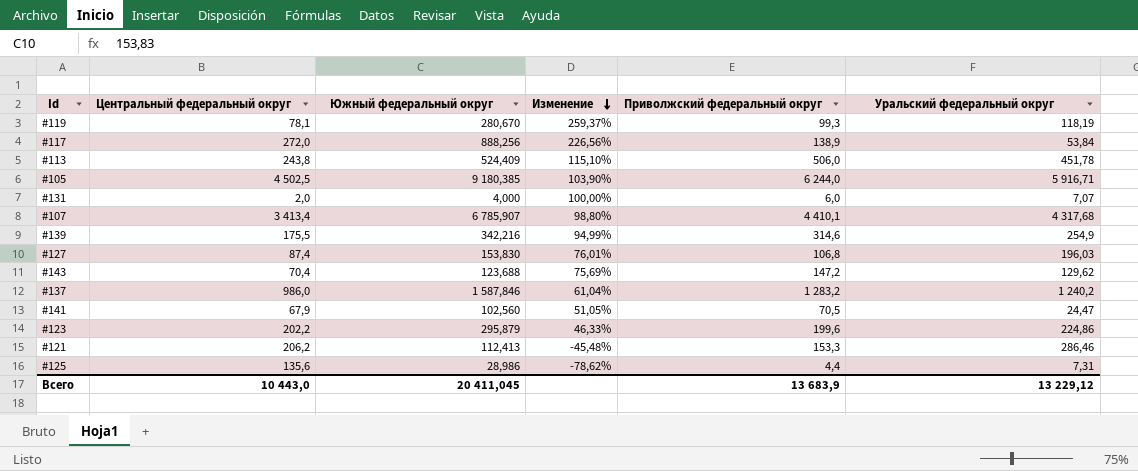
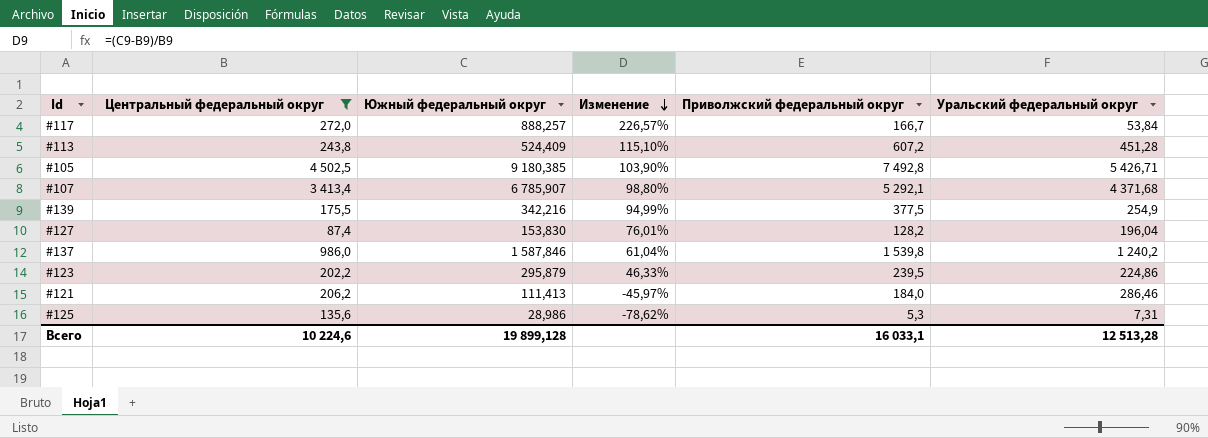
filter: none -> Центральный федеральный округ >= 87,4
#117 | Южный федеральный округ: 888,256 -> 888,257
#117 | Изменение: 226,56% -> 226,57%
#117 | Приволжский федеральный округ: 138,9 -> 166,7
#113 | Приволжский федеральный округ: 506,0 -> 607,2
#113 | Уральский федеральный округ: 451,78 -> 451,28
#105 | Приволжский федеральный округ: 6 244,0 -> 7 492,8
#105 | Уральский федеральный округ: 5 916,71 -> 5 426,71
#107 | Приволжский федеральный округ: 4 410,1 -> 5 292,1
#107 | Уральский федеральный округ: 4 317,68 -> 4 371,68
#139 | Приволжский федеральный округ: 314,6 -> 377,5
#127 | Приволжский федеральный округ: 106,8 -> 128,2
#127 | Уральский федеральный округ: 196,03 -> 196,04
#137 | Приволжский федеральный округ: 1 283,2 -> 1 539,8
#123 | Приволжский федеральный округ: 199,6 -> 239,5
#121 | Южный федеральный округ: 112,413 -> 111,413
#121 | Изменение: -45,48% -> -45,97%
#121 | Приволжский федеральный округ: 153,3 -> 184,0
#125 | Приволжский федеральный округ: 4,4 -> 5,3
Всего | Центральный федеральный округ: 10 443,0 -> 10 224,6
Всего | Южный федеральный округ: 20 411,045 -> 19 899,128
Всего | Приволжский федеральный округ: 13 683,9 -> 16 033,1
Всего | Уральский федеральный округ: 13 229,12 -> 12 513,28

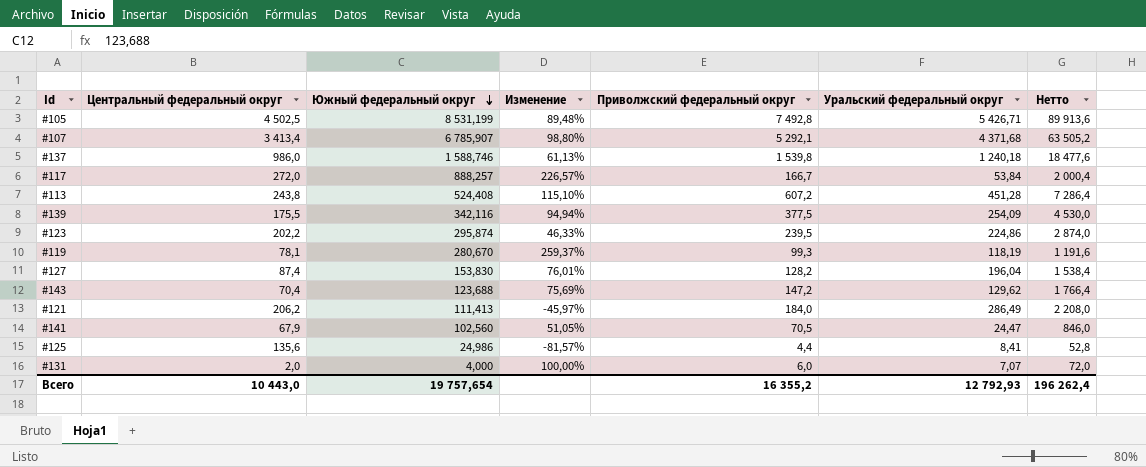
filter: Центральный федеральный округ >= 87,4 -> none
row order: Изменение descending -> Южный федеральный округ descending
column Нетто | formula: none -> [Приволжский федеральный округ] * 12
#105 | Южный федеральный округ: 9 180,385 -> 8 531,199
#105 | Изменение: 103,90% -> 89,48%
#137 | Южный федеральный округ: 1 587,846 -> 1 588,746
#137 | Изменение: 61,04% -> 61,13%
#137 | Уральский федеральный округ: 1 240,2 -> 1 240,18
#113 | Южный федеральный округ: 524,409 -> 524,408
#139 | Южный федеральный округ: 342,216 -> 342,116
#139 | Изменение: 94,99% -> 94,94%
#139 | Уральский федеральный округ: 254,9 -> 254,09
#123 | Южный федеральный округ: 295,879 -> 295,874
#121 | Уральский федеральный округ: 286,46 -> 286,49
#125 | Южный федеральный округ: 28,986 -> 24,986
#125 | Изменение: -78,62% -> -81,57%
#125 | Приволжский федеральный округ: 5,3 -> 4,4
#125 | Уральский федеральный округ: 7,31 -> 8,41
Всего | Центральный федеральный округ: 10 224,6 -> 10 443,0
Всего | Южный федеральный округ: 19 899,128 -> 19 757,654
Всего | Приволжский федеральный округ: 16 033,1 -> 16 355,2
Всего | Уральский федеральный округ: 12 513,28 -> 12 792,93

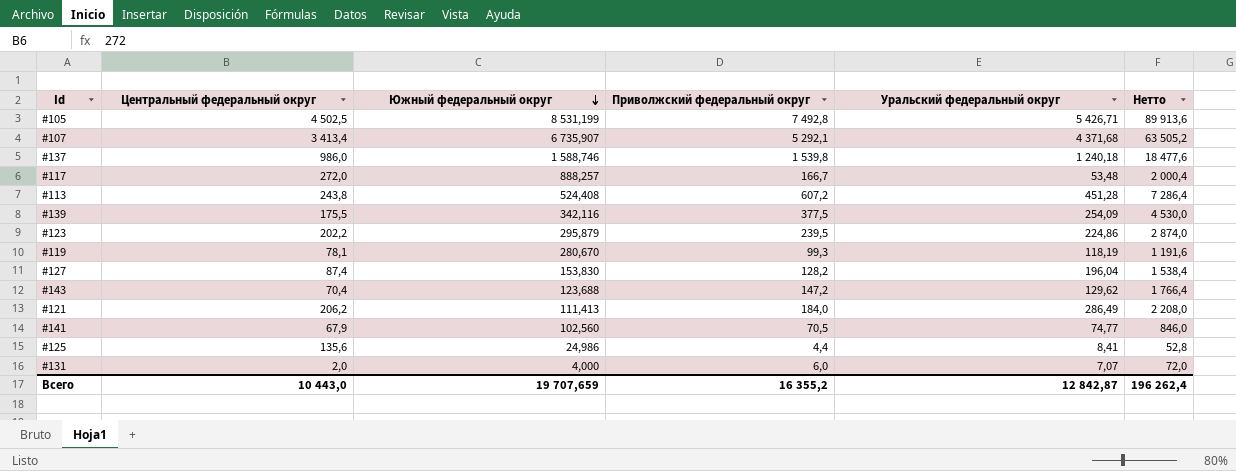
column Изменение | formula: ([Южный федеральный округ] - [Центральный федеральный округ]) / [Центральный федеральный округ] -> none
#107 | Южный федеральный округ: 6 785,907 -> 6 735,907
#117 | Уральский федеральный округ: 53,84 -> 53,48
#123 | Южный федеральный округ: 295,874 -> 295,879
#141 | Уральский федеральный округ: 24,47 -> 74,77
Всего | Южный федеральный округ: 19 757,654 -> 19 707,659
Всего | Уральский федеральный округ: 12 792,93 -> 12 842,87

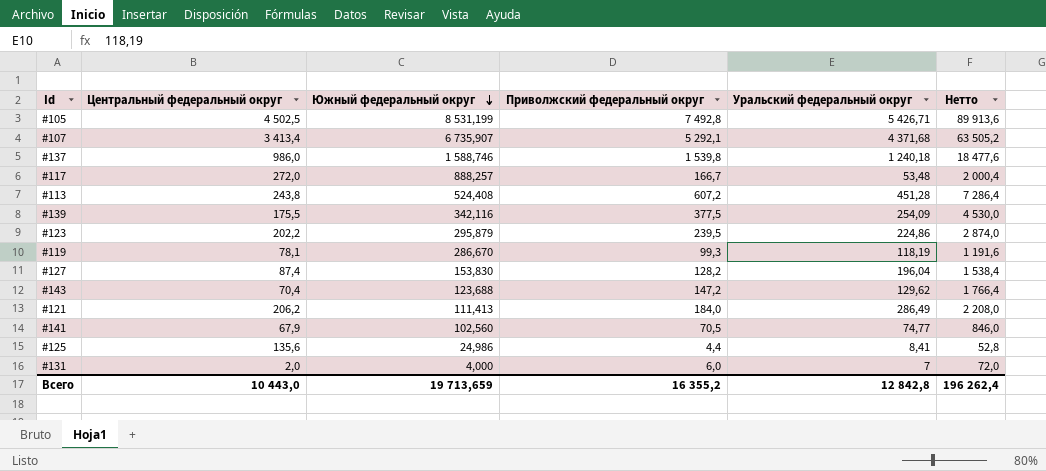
#119 | Южный федеральный округ: 280,670 -> 286,670
#131 | Уральский федеральный округ: 7,07 -> 7
Всего | Южный федеральный округ: 19 707,659 -> 19 713,659
Всего | Уральский федеральный округ: 12 842,87 -> 12 842,8

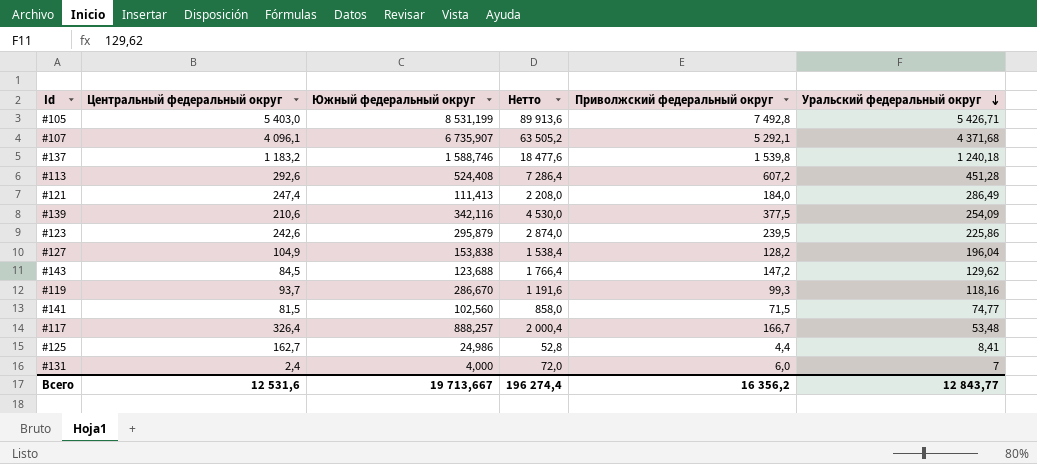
row order: Южный федеральный округ descending -> Уральский федеральный округ descending
column Нетто | position: 6 -> 4
#105 | Центральный федеральный округ: 4 502,5 -> 5 403,0
#107 | Центральный федеральный округ: 3 413,4 -> 4 096,1
#137 | Центральный федеральный округ: 986,0 -> 1 183,2
#113 | Центральный федеральный округ: 243,8 -> 292,6
#121 | Центральный федеральный округ: 206,2 -> 247,4
#139 | Центральный федеральный округ: 175,5 -> 210,6
#123 | Центральный федеральный округ: 202,2 -> 242,6
#123 | Уральский федеральный округ: 224,86 -> 225,86
#127 | Центральный федеральный округ: 87,4 -> 104,9
#127 | Южный федеральный округ: 153,830 -> 153,838
#143 | Центральный федеральный округ: 70,4 -> 84,5
#119 | Центральный федеральный округ: 78,1 -> 93,7
#119 | Уральский федеральный округ: 118,19 -> 118,16
#141 | Центральный федеральный округ: 67,9 -> 81,5
#141 | Нетто: 846,0 -> 858,0
#141 | Приволжский федеральный округ: 70,5 -> 71,5
#117 | Центральный федеральный округ: 272,0 -> 326,4
#125 | Центральный федеральный округ: 135,6 -> 162,7
#131 | Центральный федеральный округ: 2,0 -> 2,4
Всего | Центральный федеральный округ: 10 443,0 -> 12 531,6
Всего | Южный федеральный округ: 19 713,659 -> 19 713,667
Всего | Нетто: 196 262,4 -> 196 274,4
Всего | Приволжский федеральный округ: 16 355,2 -> 16 356,2
Всего | Уральский федеральный округ: 12 842,8 -> 12 843,77

